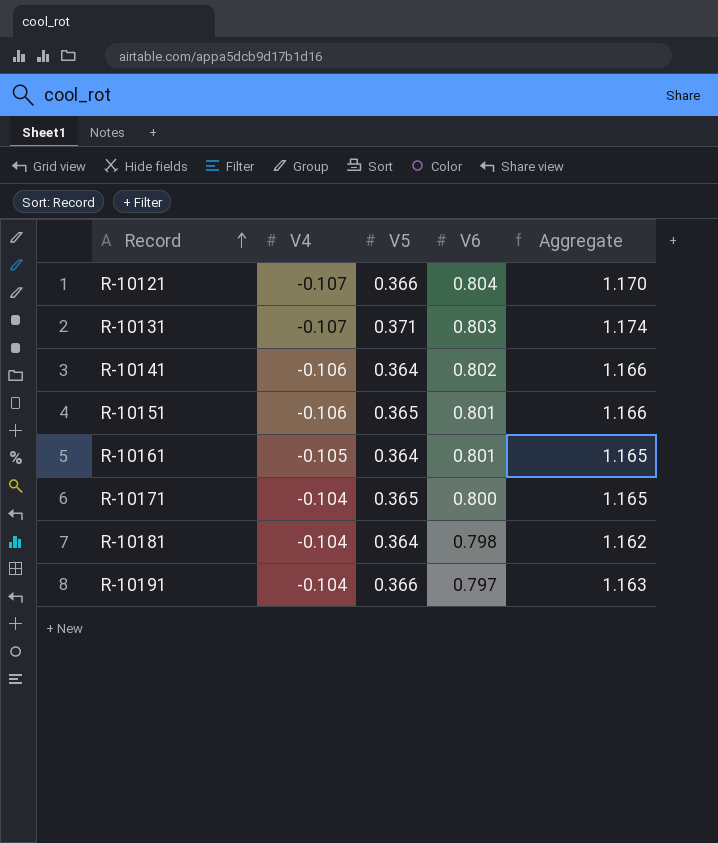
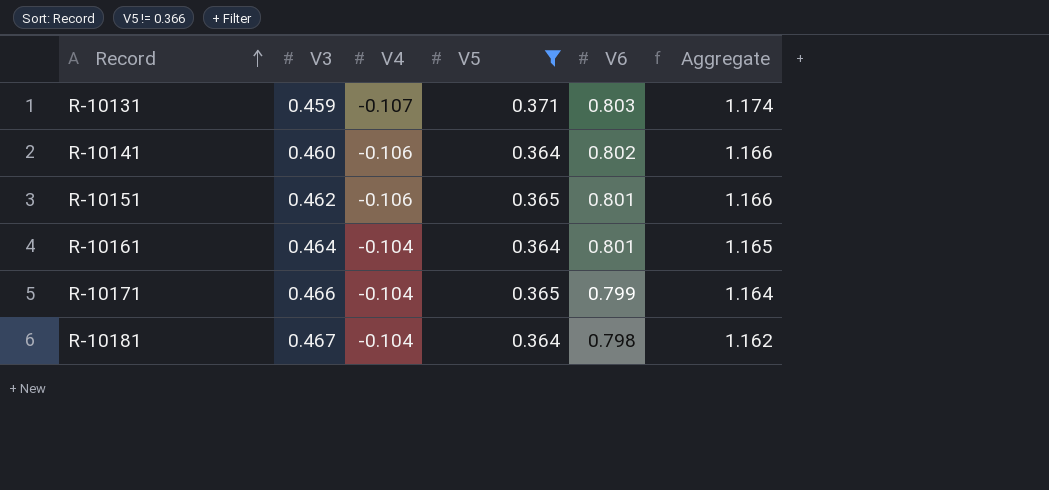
filter: none -> V5 != 0.366
column V3 | position: none -> 2
R-10161 | V4: -0.105 -> -0.104
R-10171 | V6: 0.800 -> 0.799
R-10171 | Aggregate: 1.165 -> 1.164

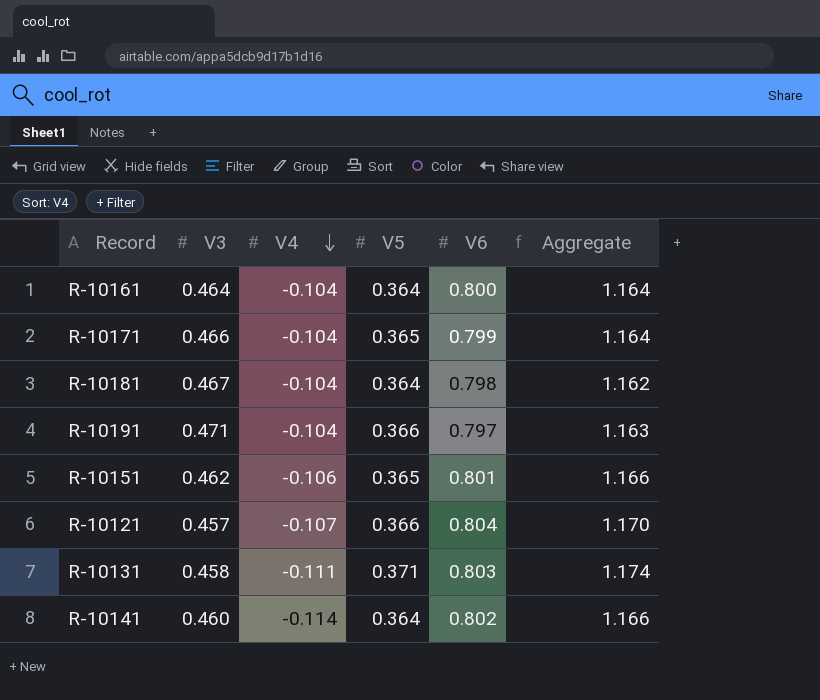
filter: V5 != 0.366 -> none
row order: Record ascending -> V4 descending
R-10161 | V6: 0.801 -> 0.800
R-10161 | Aggregate: 1.165 -> 1.164
R-10131 | V3: 0.459 -> 0.458
R-10131 | V4: -0.107 -> -0.111
R-10141 | V4: -0.106 -> -0.114

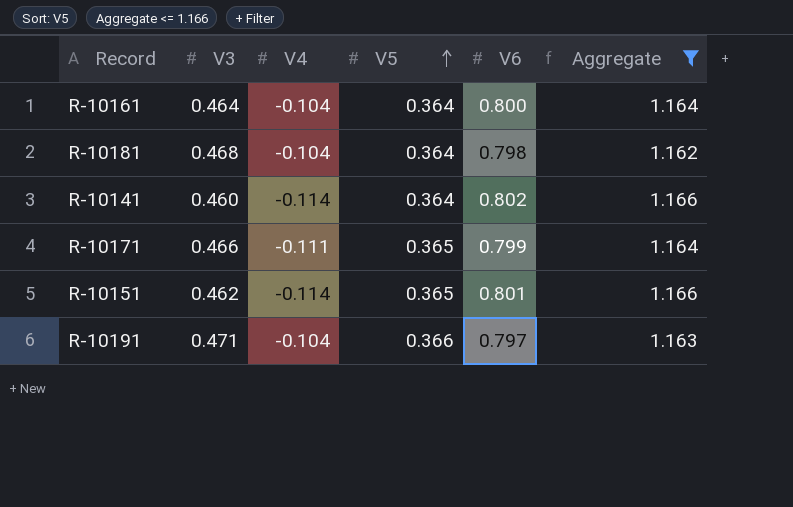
filter: none -> Aggregate <= 1.166
row order: V4 descending -> V5 ascending
R-10181 | V3: 0.467 -> 0.468
R-10171 | V4: -0.104 -> -0.111
R-10151 | V4: -0.106 -> -0.114

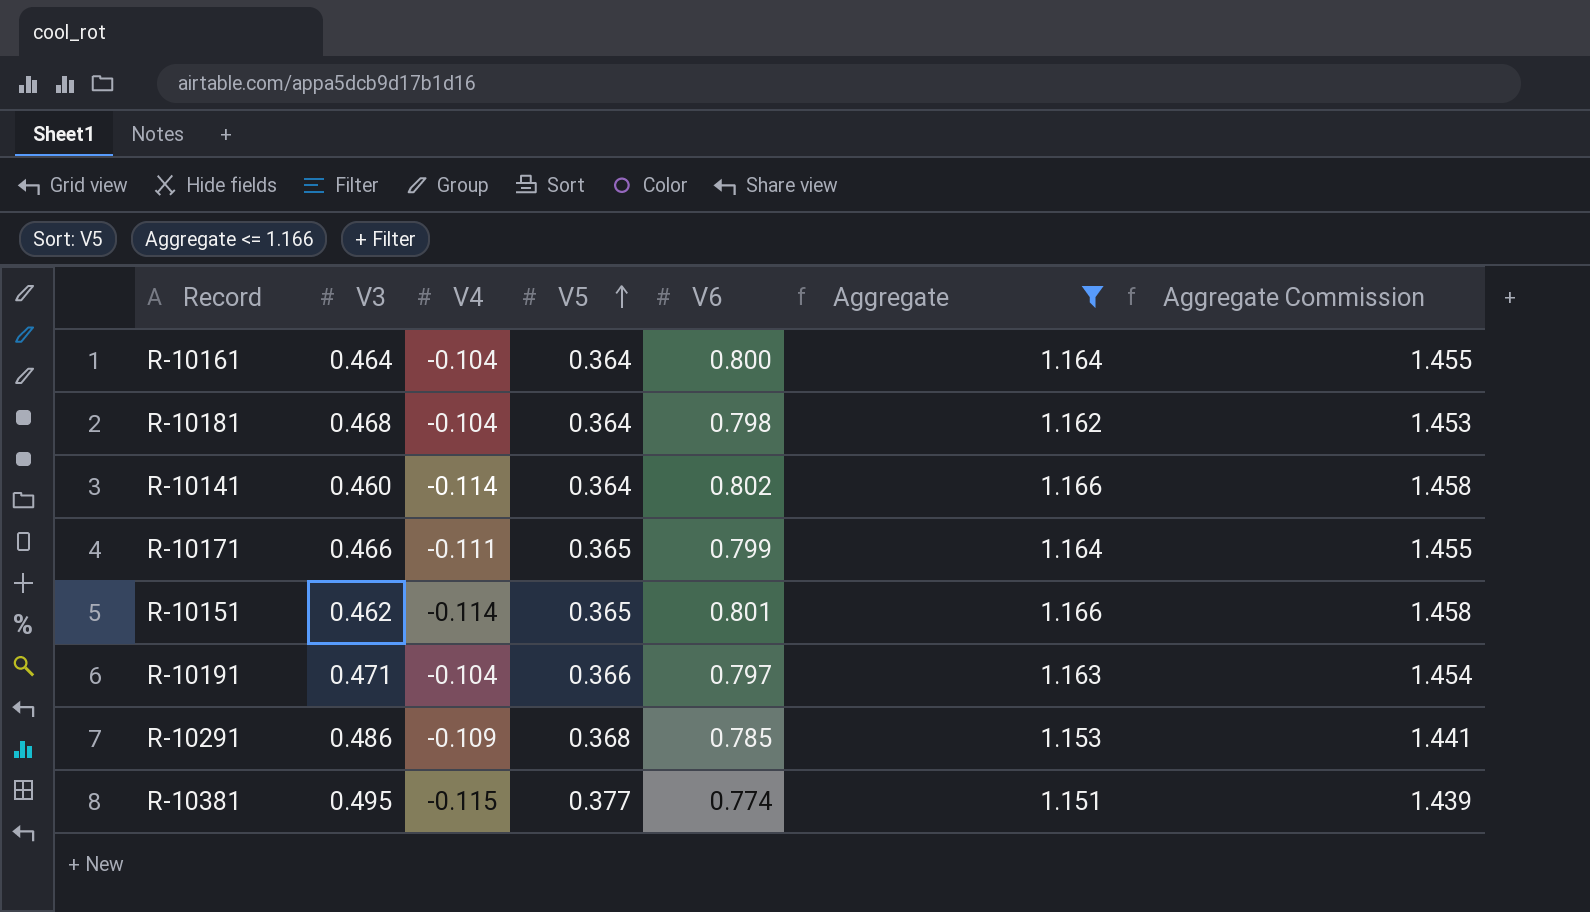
column Aggregate Commission | formula: none -> [Aggregate] * 1.25
row R-10291: none -> 0.486 | -0.109 | 0.368 | 0.785 | 1.153 | 1.441
row R-10381: none -> 0.495 | -0.115 | 0.377 | 0.774 | 1.151 | 1.439

